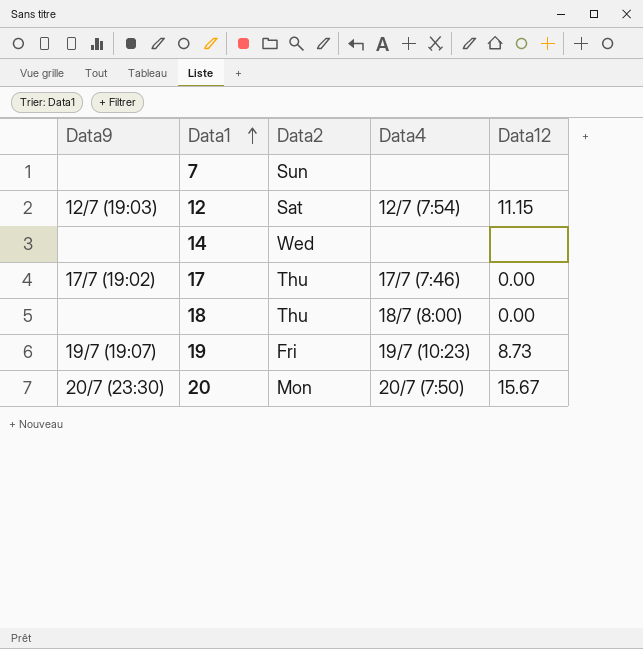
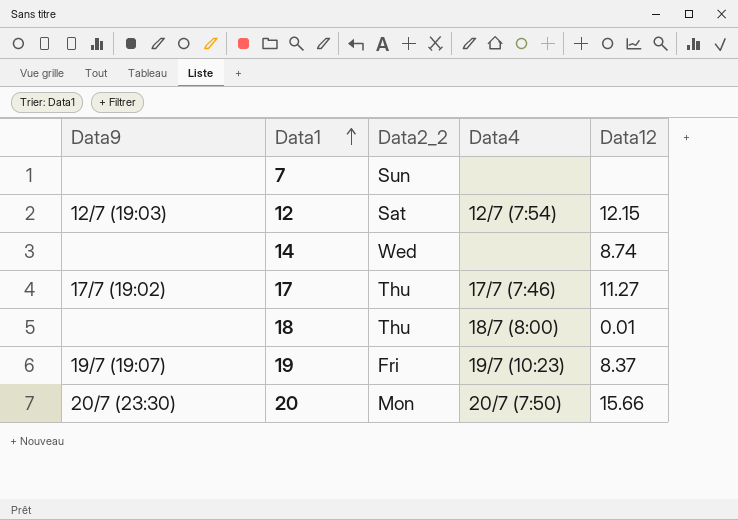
column name: Data2 -> Data2_2
12 | Data12: 11.15 -> 12.15
14 | Data12: none -> 8.74
17 | Data12: 0.00 -> 11.27
18 | Data12: 0.00 -> 0.01
19 | Data12: 8.73 -> 8.37
20 | Data12: 15.67 -> 15.66

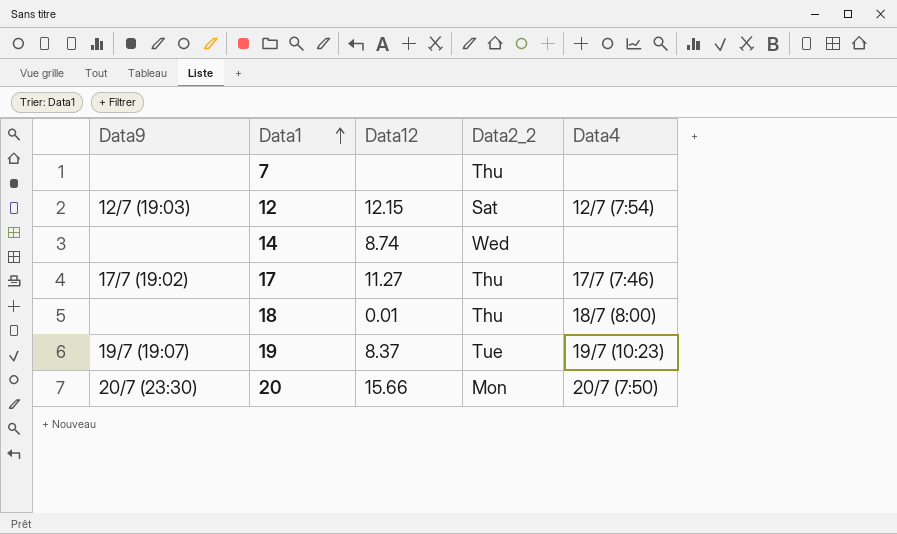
column Data12 | position: 5 -> 3
7 | Data2_2: Sun -> Thu
19 | Data2_2: Fri -> Tue

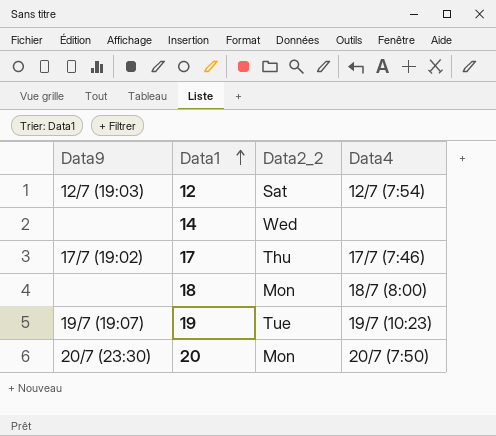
column Data12 | position: 3 -> none
row 7: none | none | Thu | none -> none
18 | Data2_2: Thu -> Mon

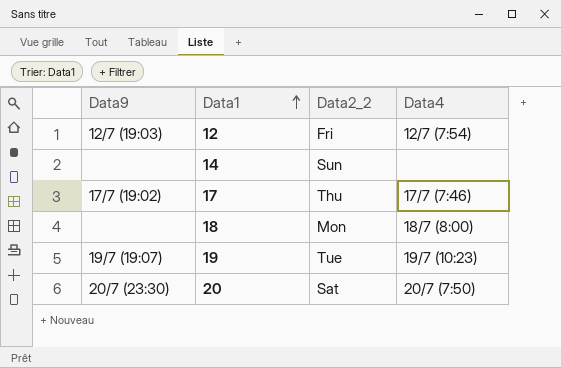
12 | Data2_2: Sat -> Fri
14 | Data2_2: Wed -> Sun
20 | Data2_2: Mon -> Sat

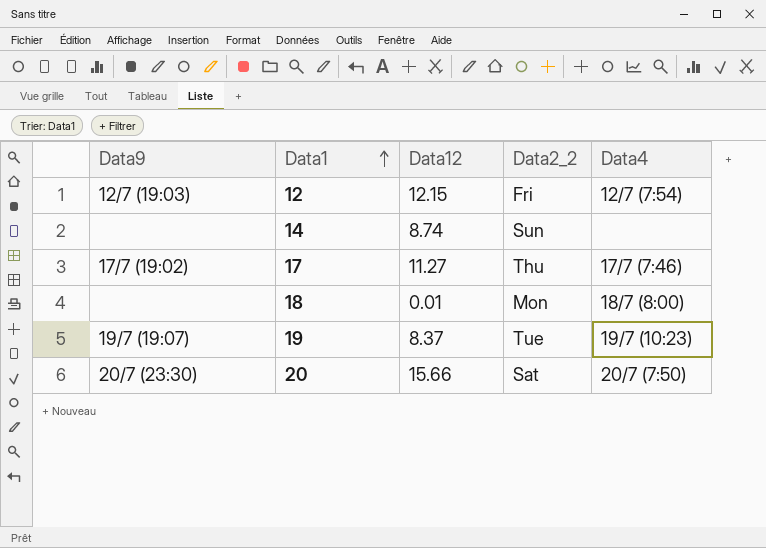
column Data12 | position: none -> 3

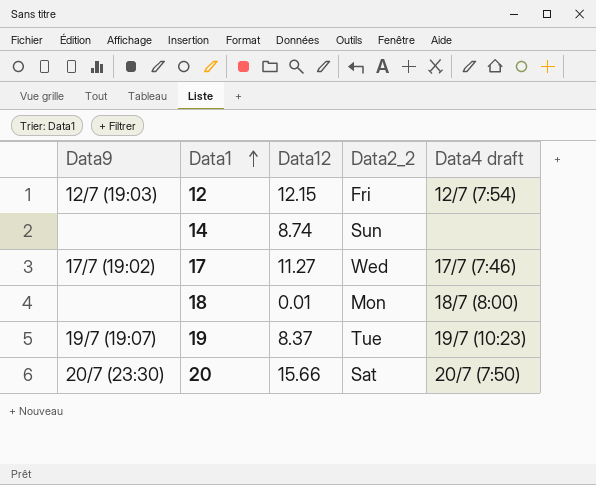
column name: Data4 -> Data4 draft
17 | Data2_2: Thu -> Wed

